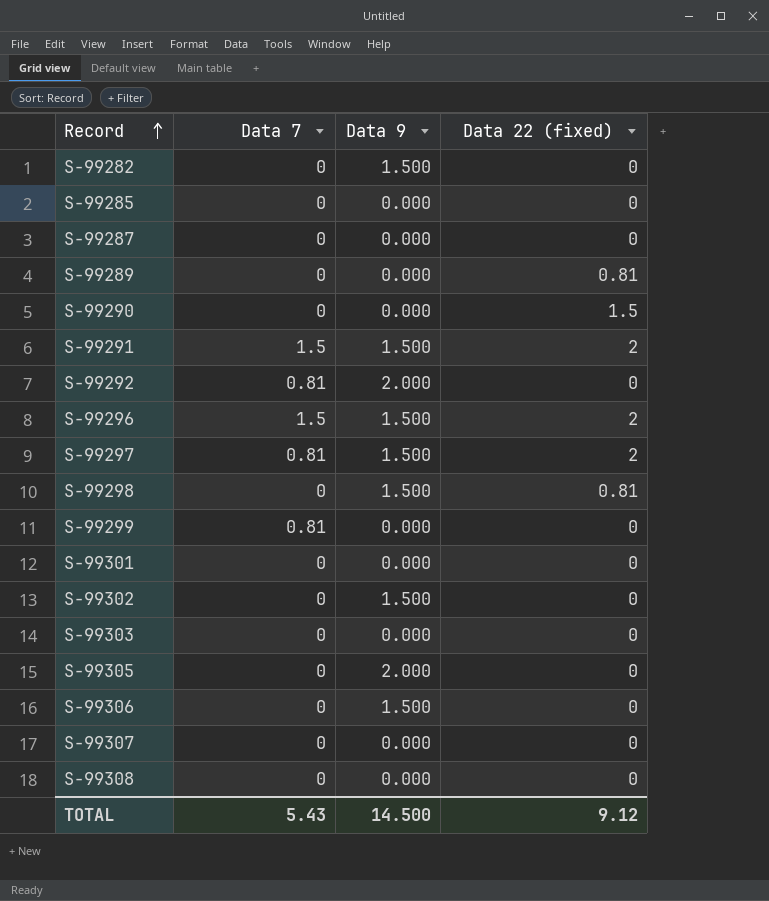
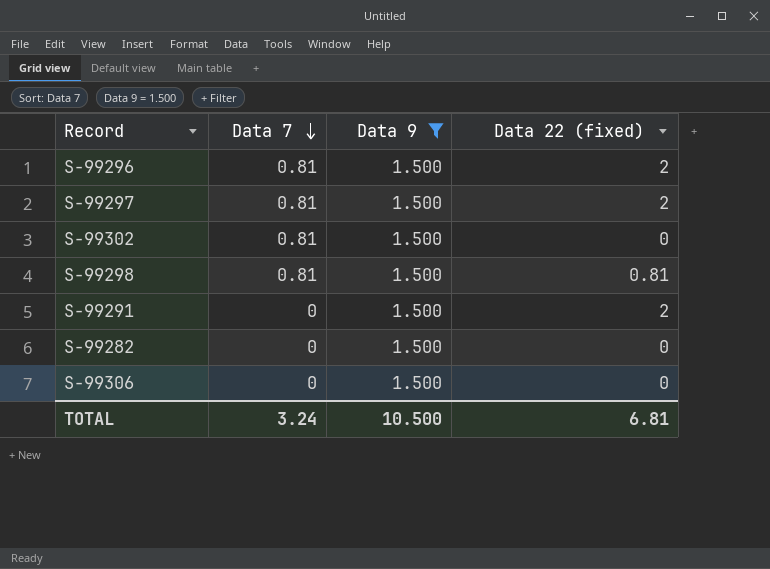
filter: none -> Data 9 = 1.500
row order: Record ascending -> Data 7 descending
S-99296 | Data 7: 1.5 -> 0.81
S-99302 | Data 7: 0 -> 0.81
S-99298 | Data 7: 0 -> 0.81
S-99291 | Data 7: 1.5 -> 0
TOTAL | Data 7: 5.43 -> 3.24
TOTAL | Data 9: 14.500 -> 10.500
TOTAL | Data 22 (fixed): 9.12 -> 6.81

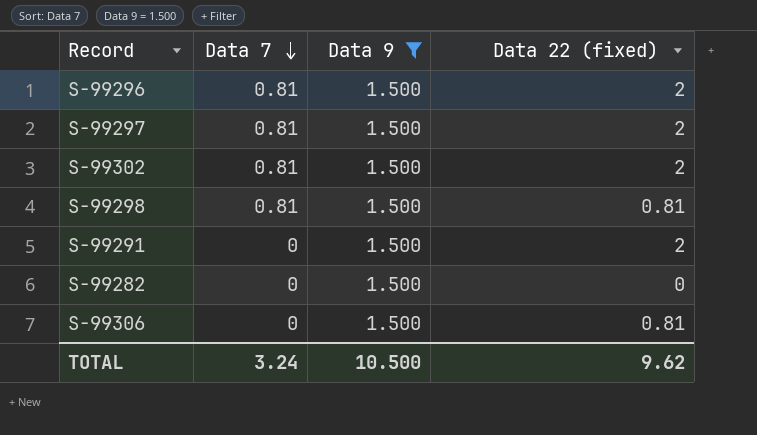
S-99302 | Data 22 (fixed): 0 -> 2
S-99306 | Data 22 (fixed): 0 -> 0.81
TOTAL | Data 22 (fixed): 6.81 -> 9.62

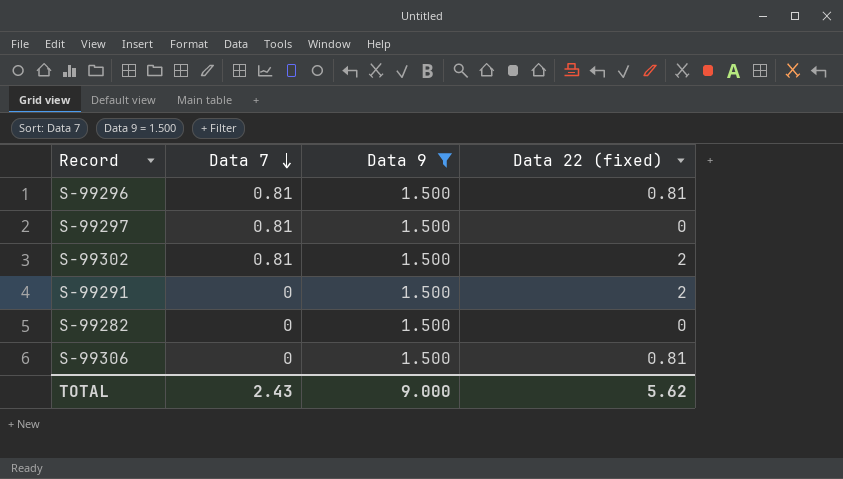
row S-99298: 0.81 | 1.500 | 0.81 -> none
S-99296 | Data 22 (fixed): 2 -> 0.81
S-99297 | Data 22 (fixed): 2 -> 0
TOTAL | Data 7: 3.24 -> 2.43
TOTAL | Data 9: 10.500 -> 9.000
TOTAL | Data 22 (fixed): 9.62 -> 5.62

